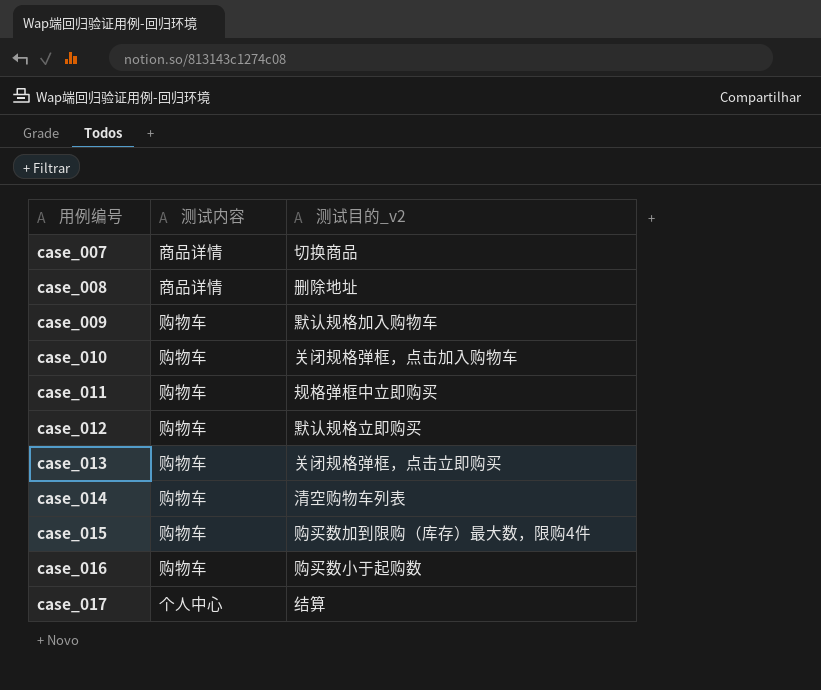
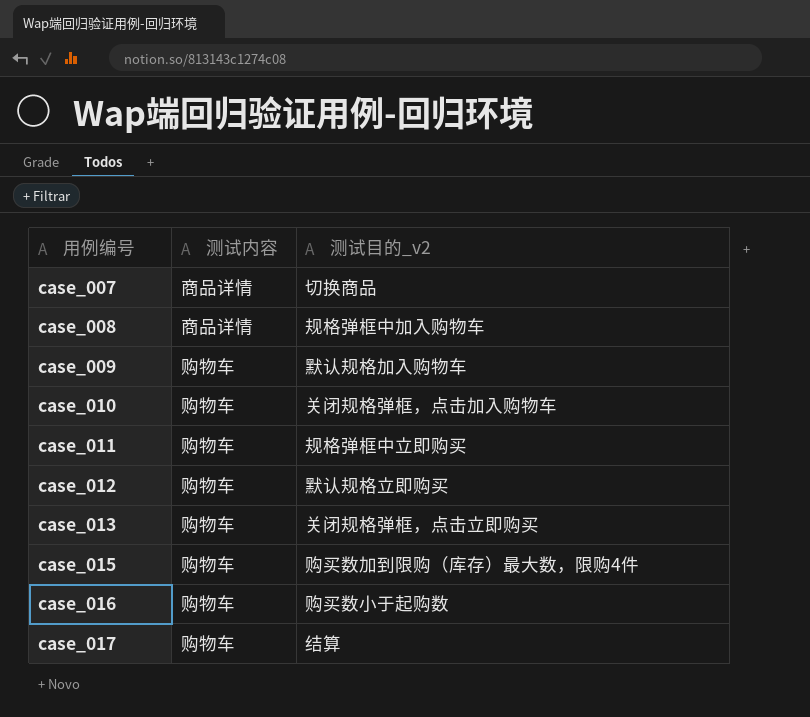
row case_014: 购物车 | 清空购物车列表 -> none
case_008 | 测试目的_v2: 删除地址 -> 规格弹框中加入购物车
case_017 | 测试内容: 个人中心 -> 购物车

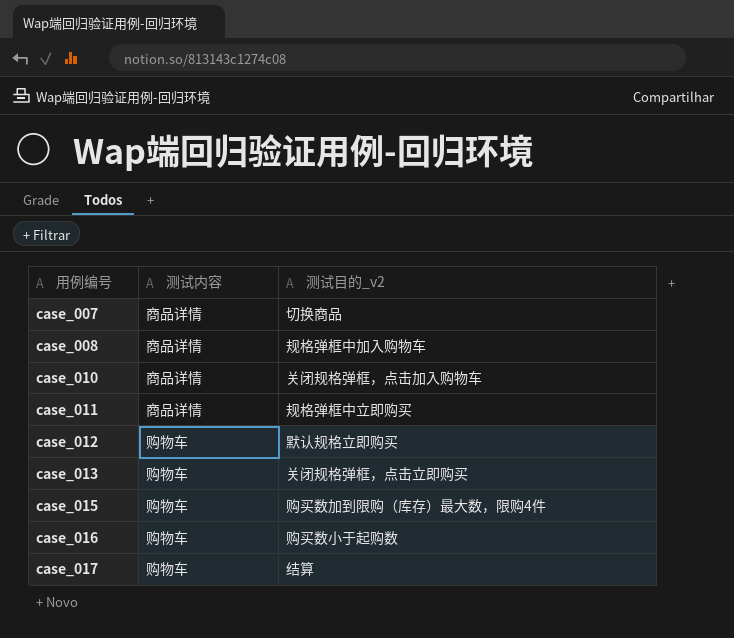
row case_009: 购物车 | 默认规格加入购物车 -> none
case_010 | 测试内容: 购物车 -> 商品详情
case_011 | 测试内容: 购物车 -> 商品详情

